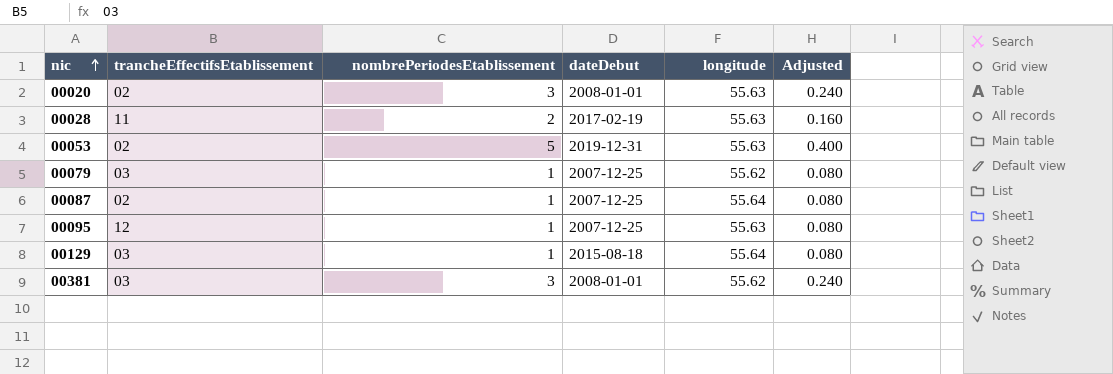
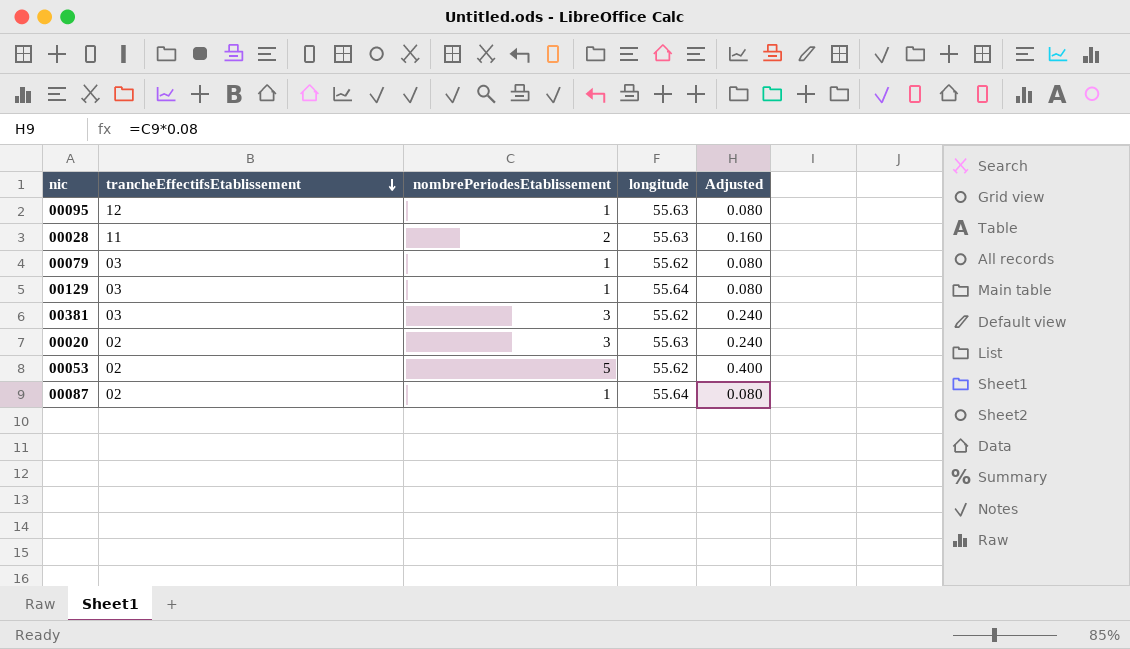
row order: nic ascending -> trancheEffectifsEtablissement descending
column dateDebut | position: 4 -> none
00053 | longitude: 55.63 -> 55.62

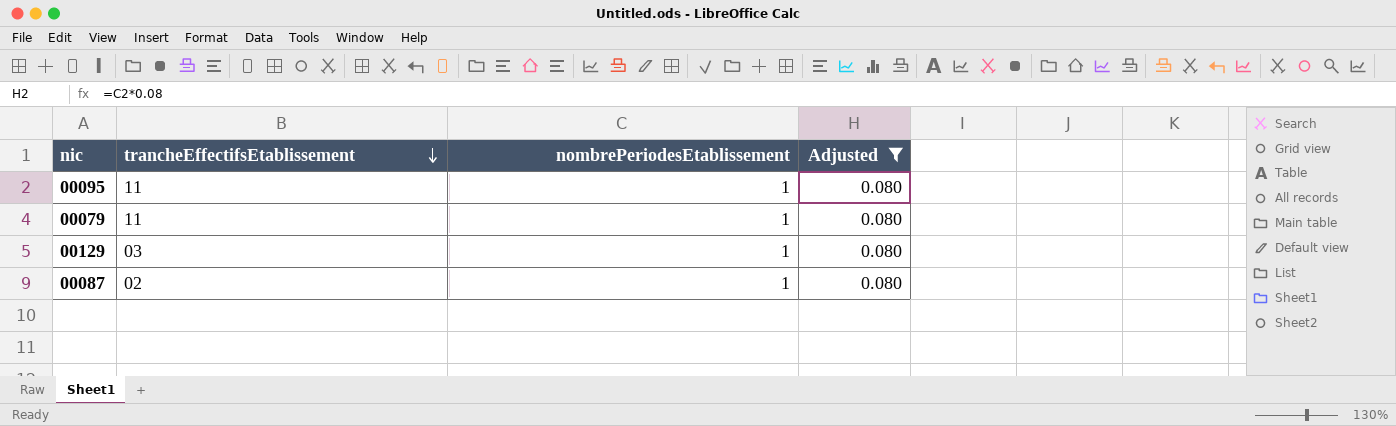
filter: none -> Adjusted = 0.080
column longitude | position: 4 -> none
00095 | trancheEffectifsEtablissement: 12 -> 11
00079 | trancheEffectifsEtablissement: 03 -> 11

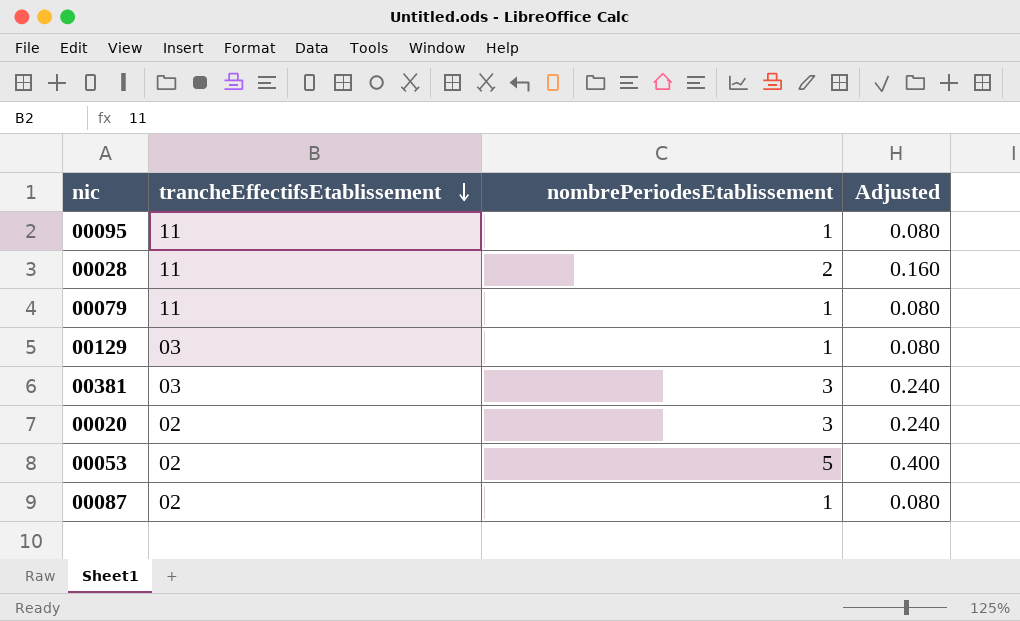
filter: Adjusted = 0.080 -> none

